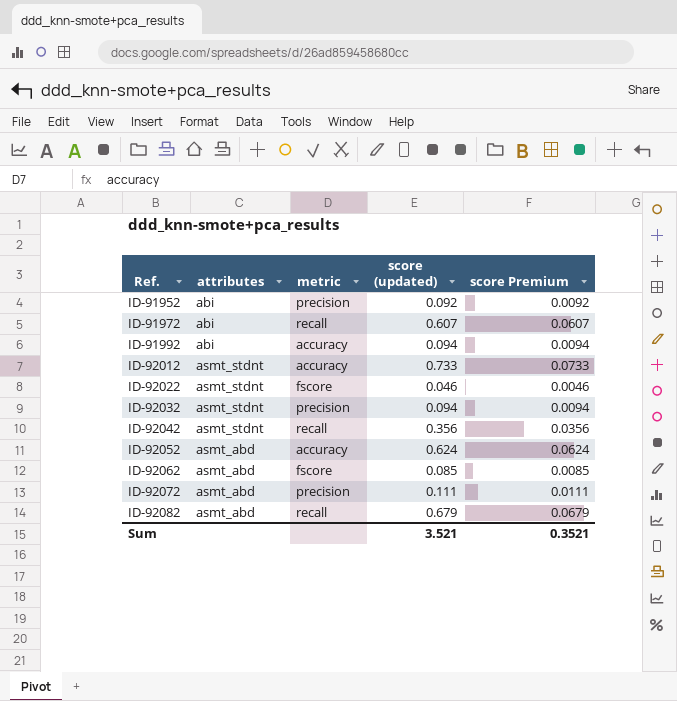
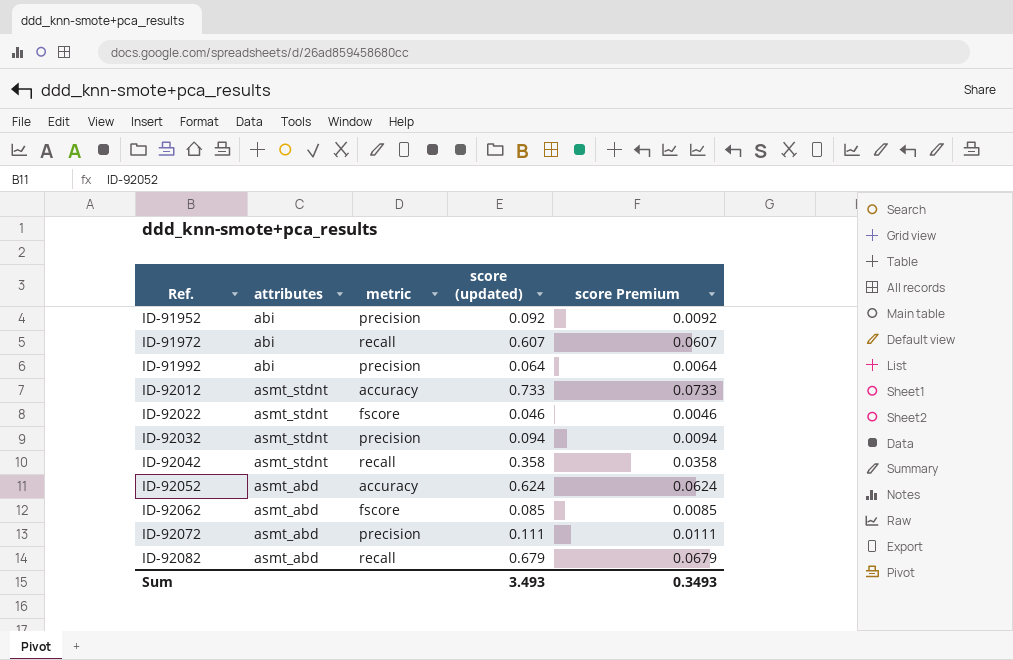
ID-91992 | metric: accuracy -> precision
ID-91992 | score (updated): 0.094 -> 0.064
ID-91992 | score Premium: 0.0094 -> 0.0064
ID-92042 | score (updated): 0.356 -> 0.358
ID-92042 | score Premium: 0.0356 -> 0.0358
Sum | score (updated): 3.521 -> 3.493
Sum | score Premium: 0.3521 -> 0.3493

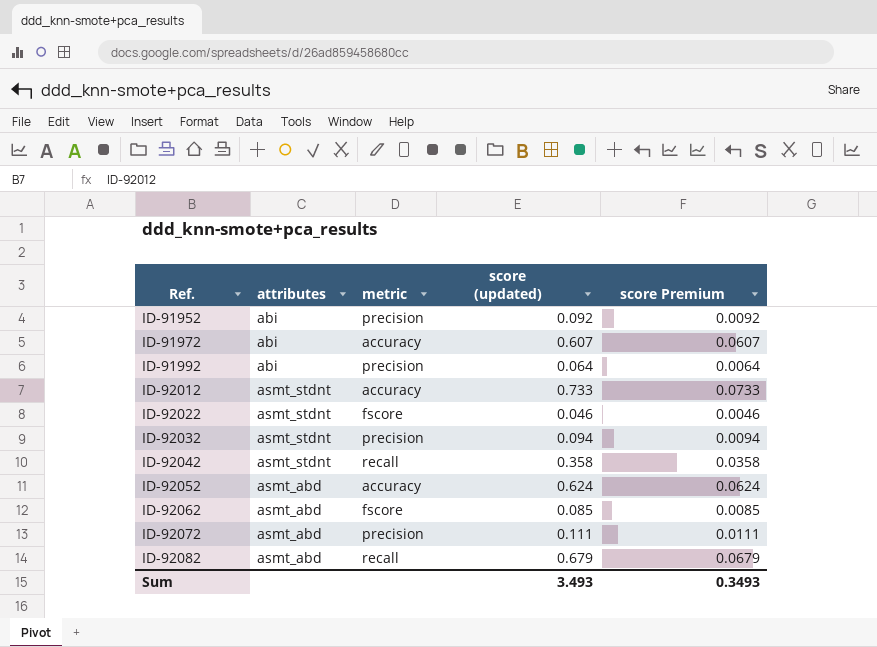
ID-91972 | metric: recall -> accuracy

